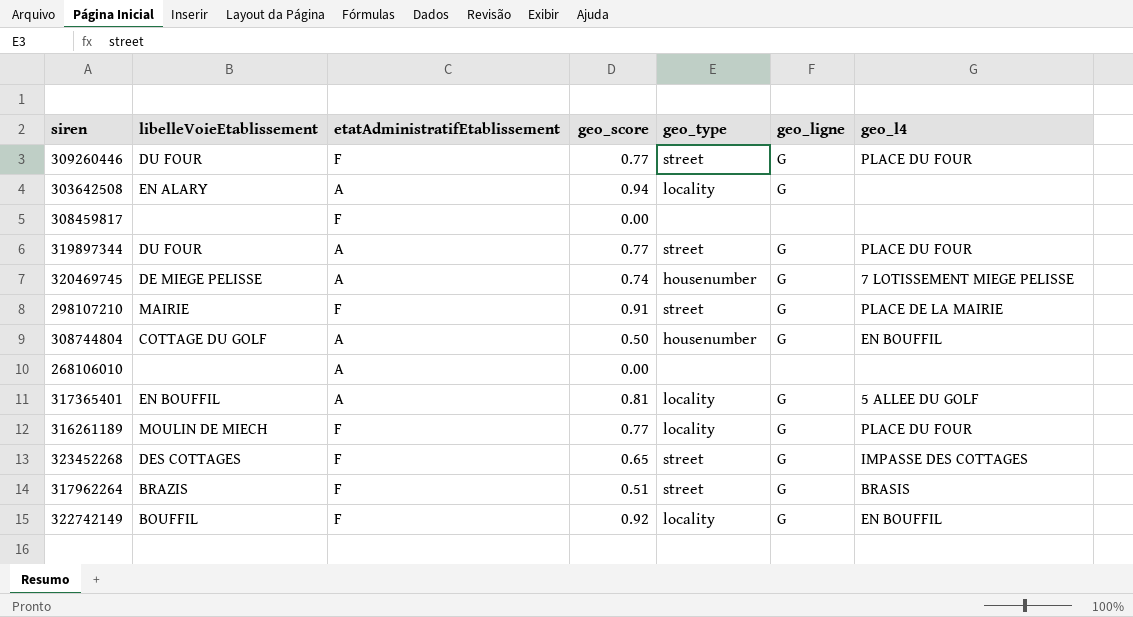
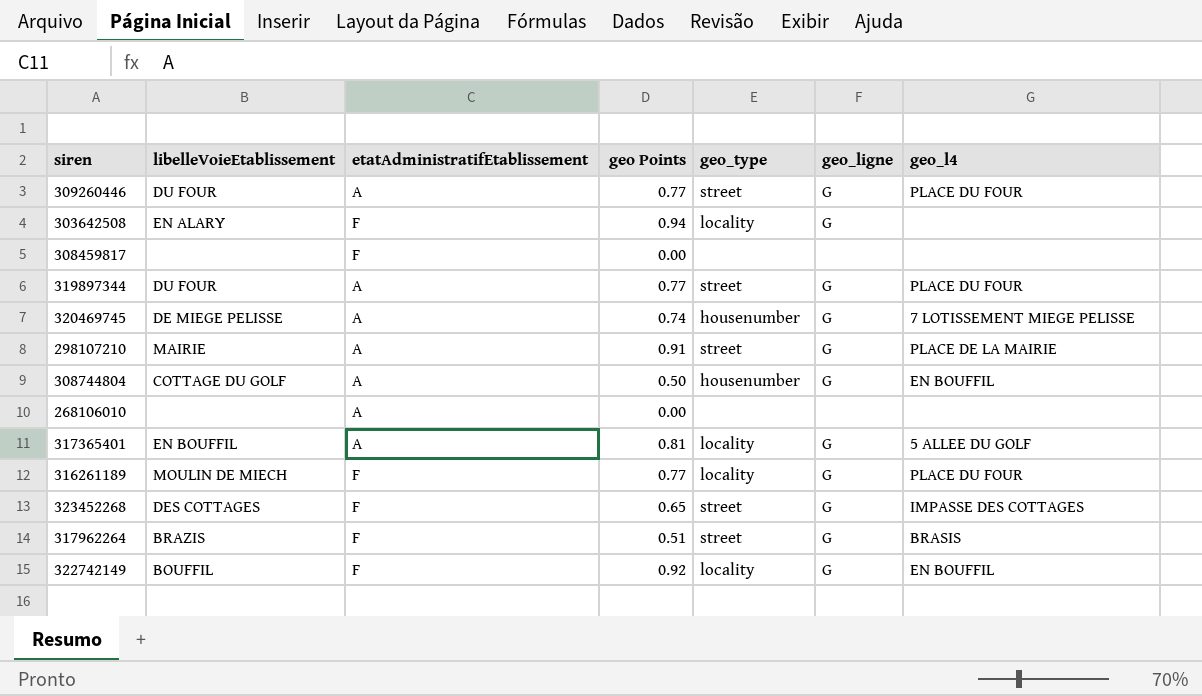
column name: geo_score -> geo Points
309260446 | etatAdministratifEtablissement: F -> A
303642508 | etatAdministratifEtablissement: A -> F
298107210 | etatAdministratifEtablissement: F -> A

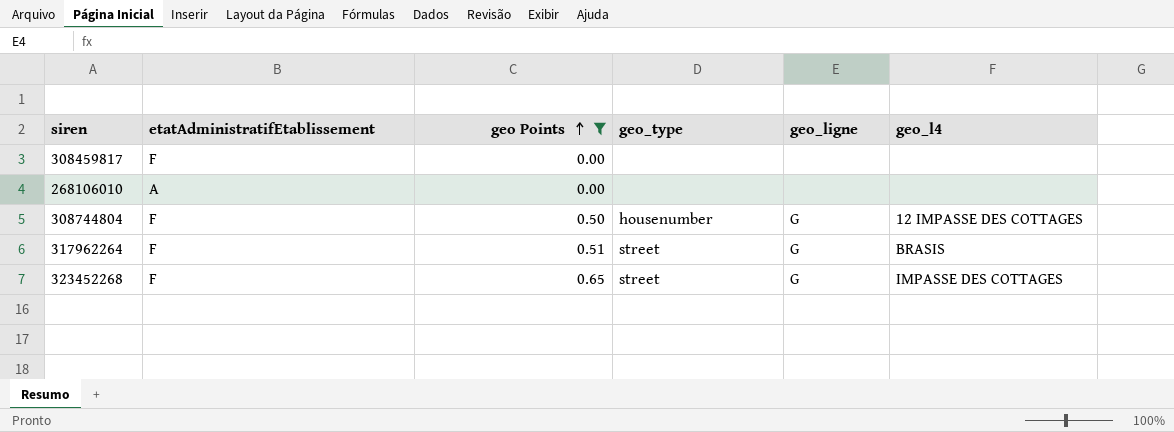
filter: none -> geo Points <= 0.65
row order: none -> geo Points ascending
column libelleVoieEtablissement | position: 2 -> none
308744804 | etatAdministratifEtablissement: A -> F
308744804 | geo_l4: EN BOUFFIL -> 12 IMPASSE DES COTTAGES

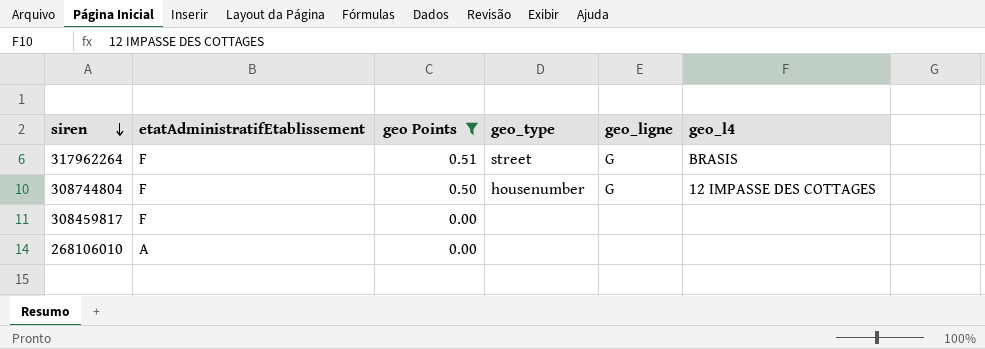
row order: geo Points ascending -> siren descending
row 323452268: F | 0.65 | street | G | IMPASSE DES COTTAGES -> none

